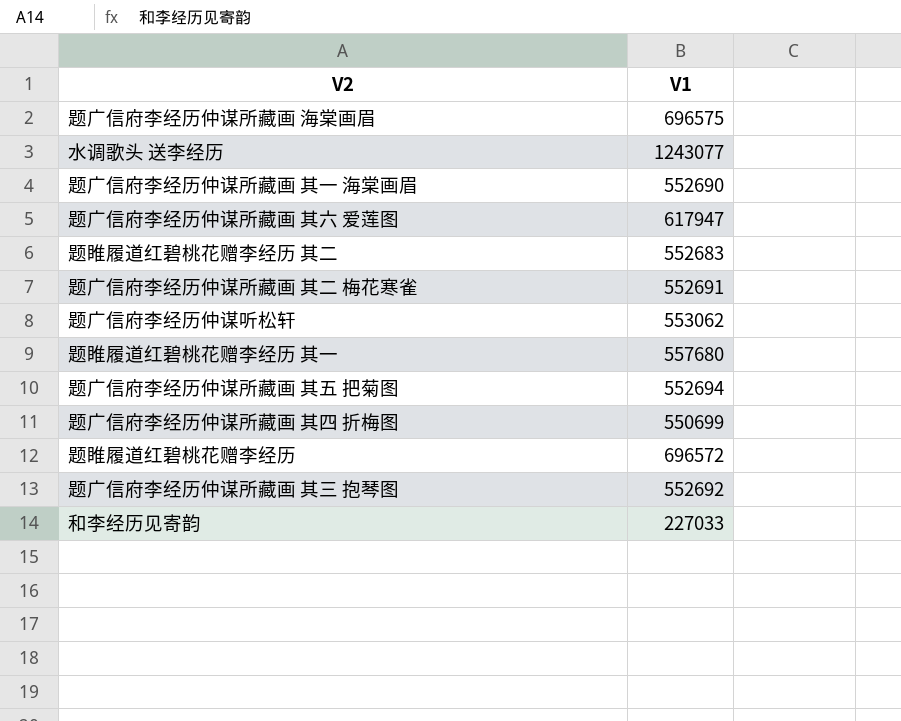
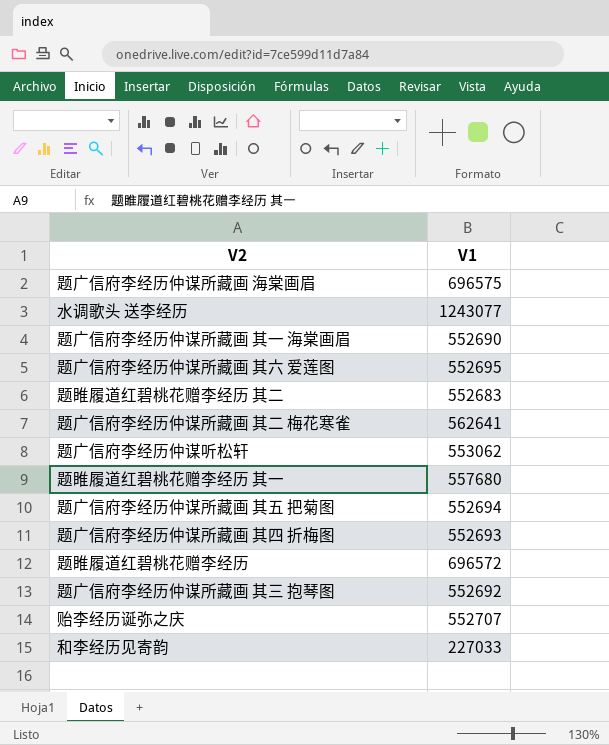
题广信府李经历仲谋所藏画 其六 爱莲图 | V1: 617947 -> 552695
题广信府李经历仲谋所藏画 其二 梅花寒雀 | V1: 552691 -> 562641
题广信府李经历仲谋所藏画 其四 折梅图 | V1: 550699 -> 552693
row 贻李经历诞弥之庆: none -> 552707

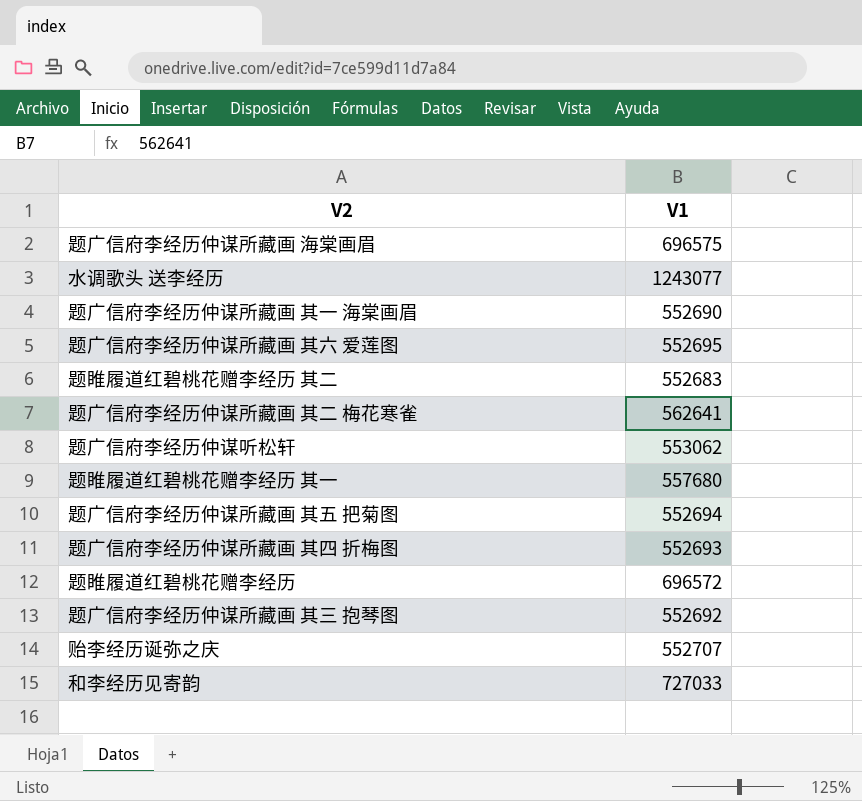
和李经历见寄韵 | V1: 227033 -> 727033

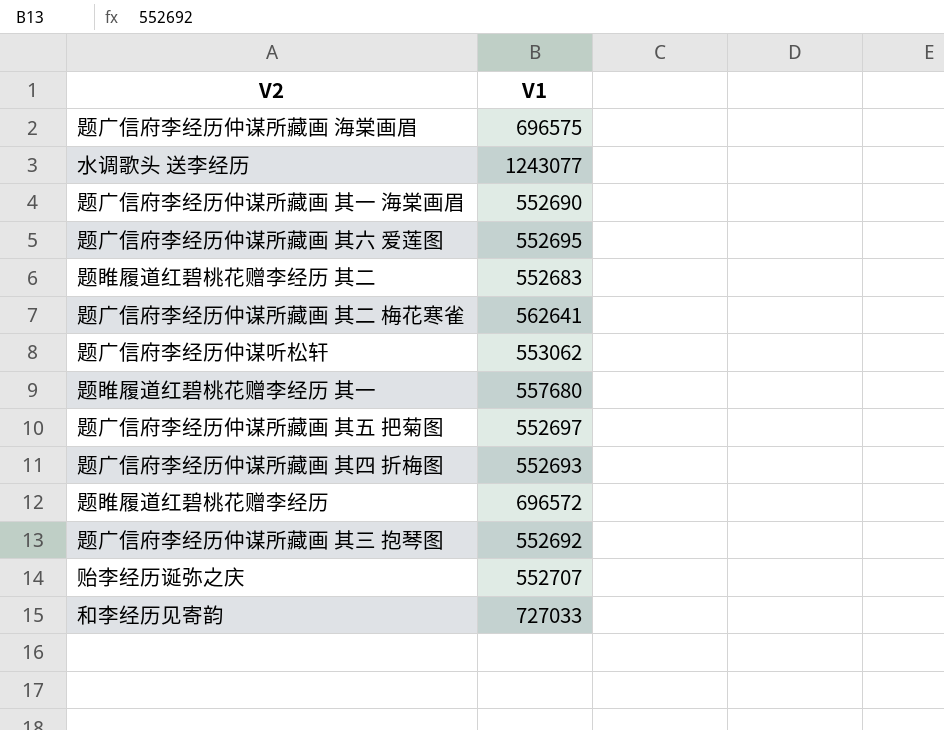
题广信府李经历仲谋所藏画 其五 把菊图 | V1: 552694 -> 552697

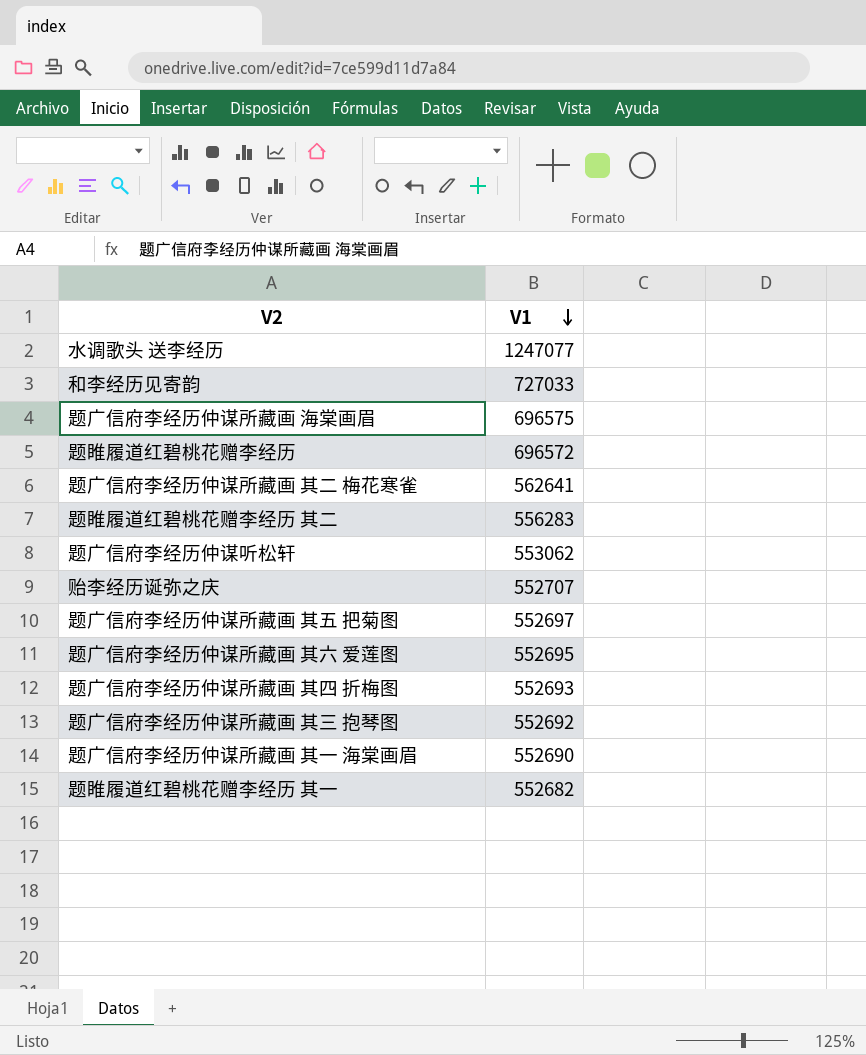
row order: none -> V1 descending
水调歌头 送李经历 | V1: 1243077 -> 1247077
题睢履道红碧桃花赠李经历 其二 | V1: 552683 -> 556283
题睢履道红碧桃花赠李经历 其一 | V1: 557680 -> 552682

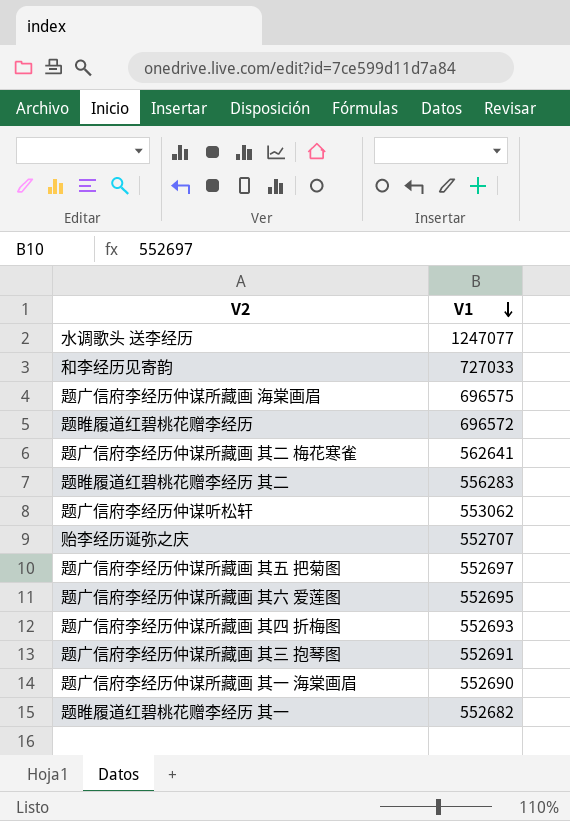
题广信府李经历仲谋所藏画 其三 抱琴图 | V1: 552692 -> 552691

